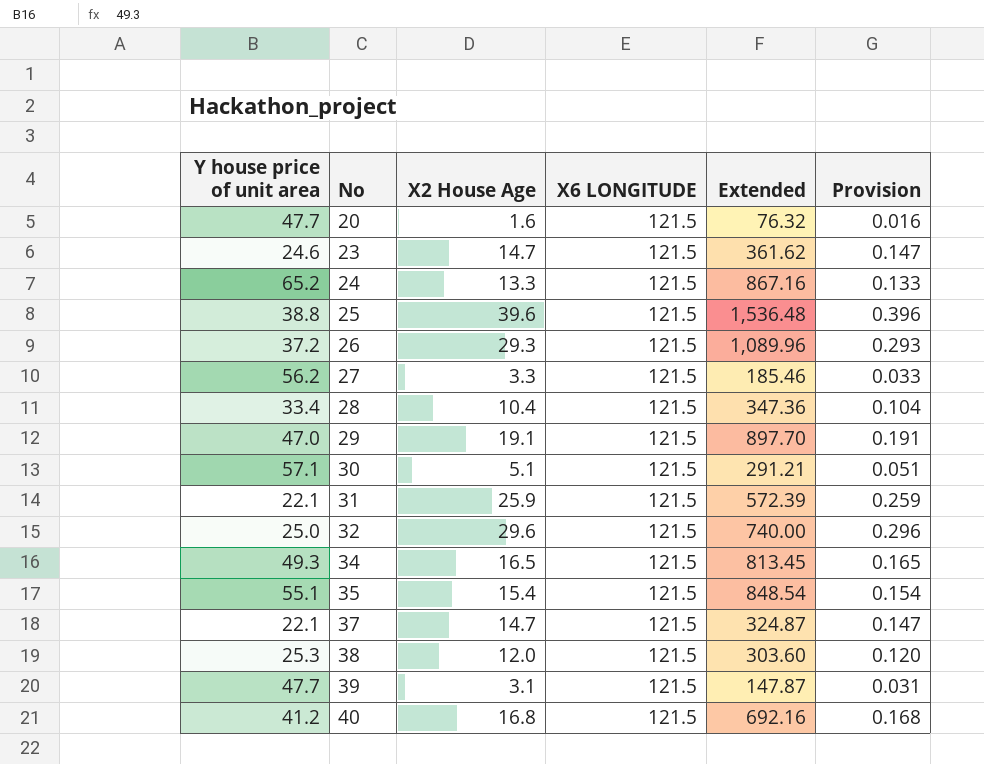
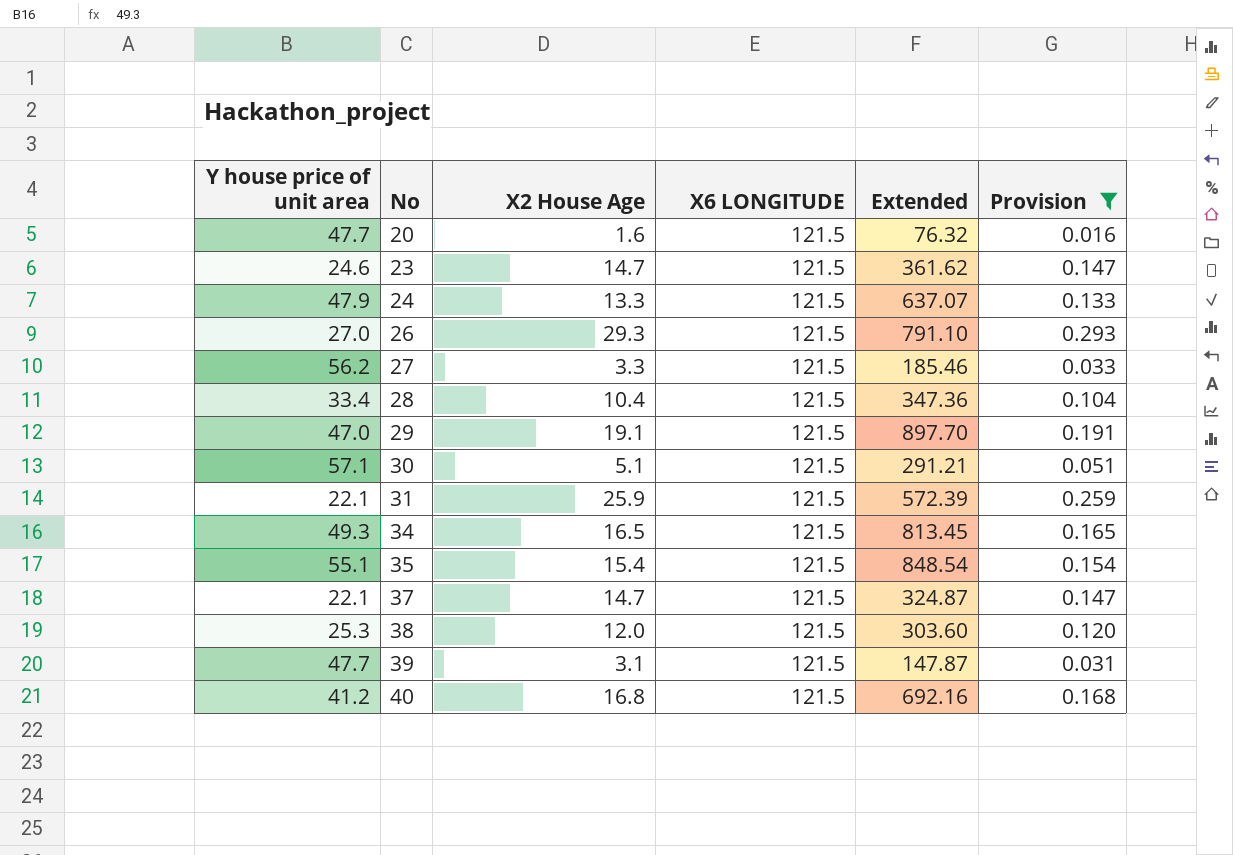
filter: none -> Provision <= 0.293
24 | Y house price of unit area: 65.2 -> 47.9
24 | Extended: 867.16 -> 637.07
26 | Y house price of unit area: 37.2 -> 27.0
26 | Extended: 1,089.96 -> 791.10

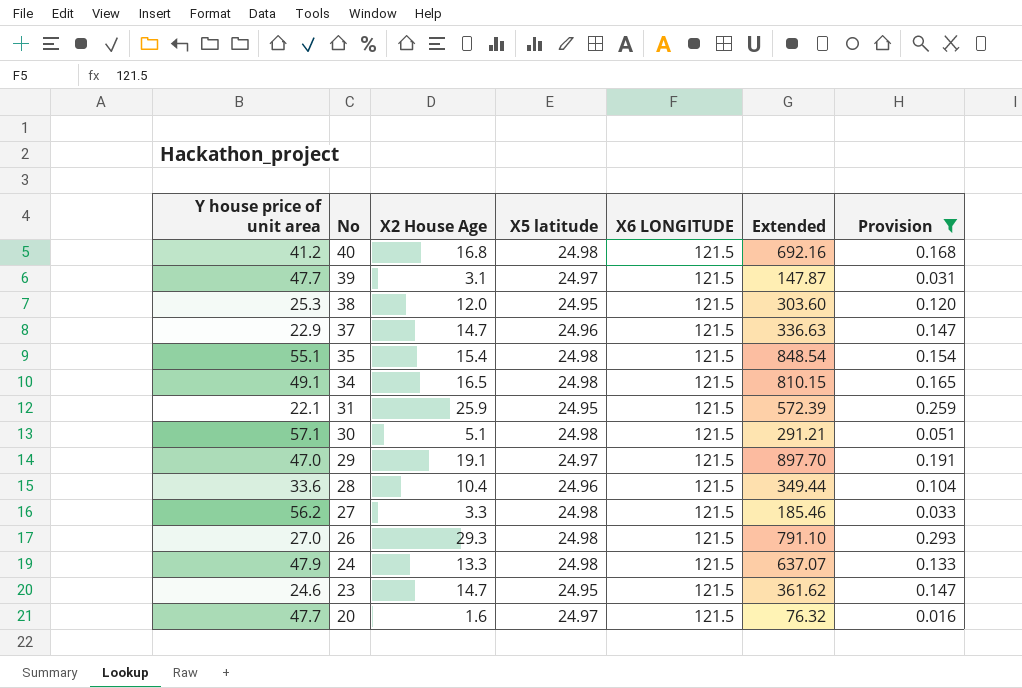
row order: No ascending -> No descending
column X5 latitude | position: none -> 4
37 | Y house price of unit area: 22.1 -> 22.9
37 | Extended: 324.87 -> 336.63
34 | Y house price of unit area: 49.3 -> 49.1
34 | Extended: 813.45 -> 810.15
28 | Y house price of unit area: 33.4 -> 33.6
28 | Extended: 347.36 -> 349.44

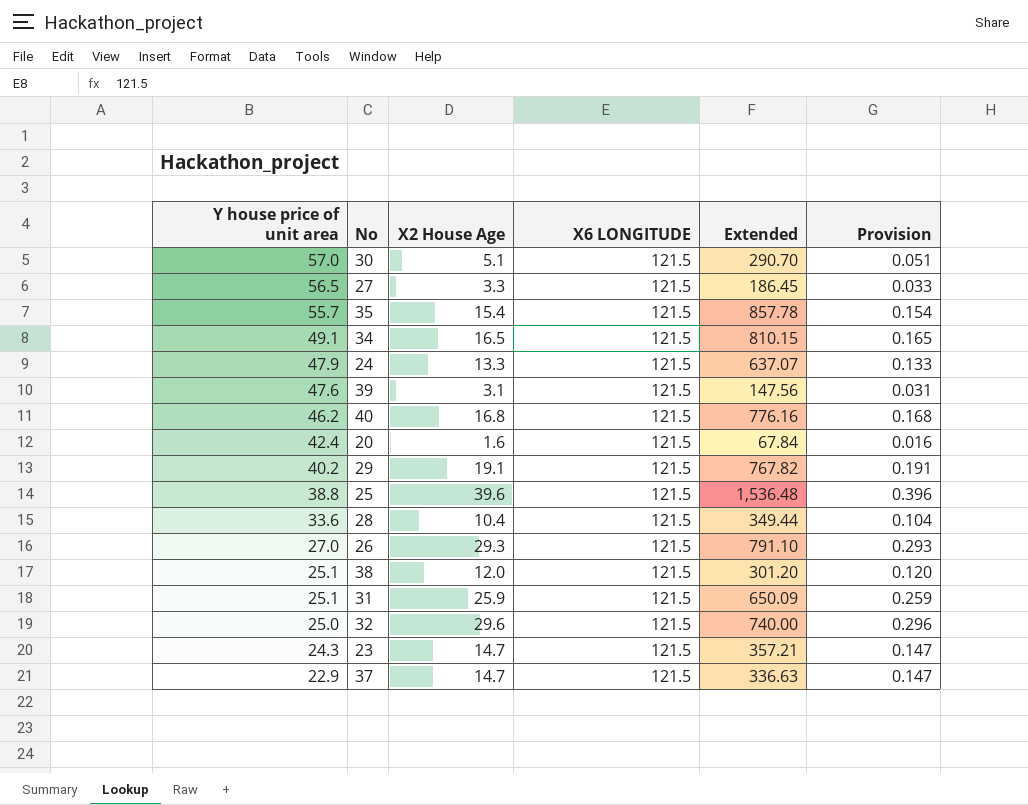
filter: Provision <= 0.293 -> none
row order: No descending -> Y house price of unit area descending
column X5 latitude | position: 4 -> none
30 | Y house price of unit area: 57.1 -> 57.0
30 | Extended: 291.21 -> 290.70
27 | Y house price of unit area: 56.2 -> 56.5
27 | Extended: 185.46 -> 186.45
35 | Y house price of unit area: 55.1 -> 55.7
35 | Extended: 848.54 -> 857.78
39 | Y house price of unit area: 47.7 -> 47.6
39 | Extended: 147.87 -> 147.56
40 | Y house price of unit area: 41.2 -> 46.2
40 | Extended: 692.16 -> 776.16
20 | Y house price of unit area: 47.7 -> 42.4
20 | Extended: 76.32 -> 67.84
29 | Y house price of unit area: 47.0 -> 40.2
29 | Extended: 897.70 -> 767.82
38 | Y house price of unit area: 25.3 -> 25.1
38 | Extended: 303.60 -> 301.20
31 | Y house price of unit area: 22.1 -> 25.1
31 | Extended: 572.39 -> 650.09
23 | Y house price of unit area: 24.6 -> 24.3
23 | Extended: 361.62 -> 357.21

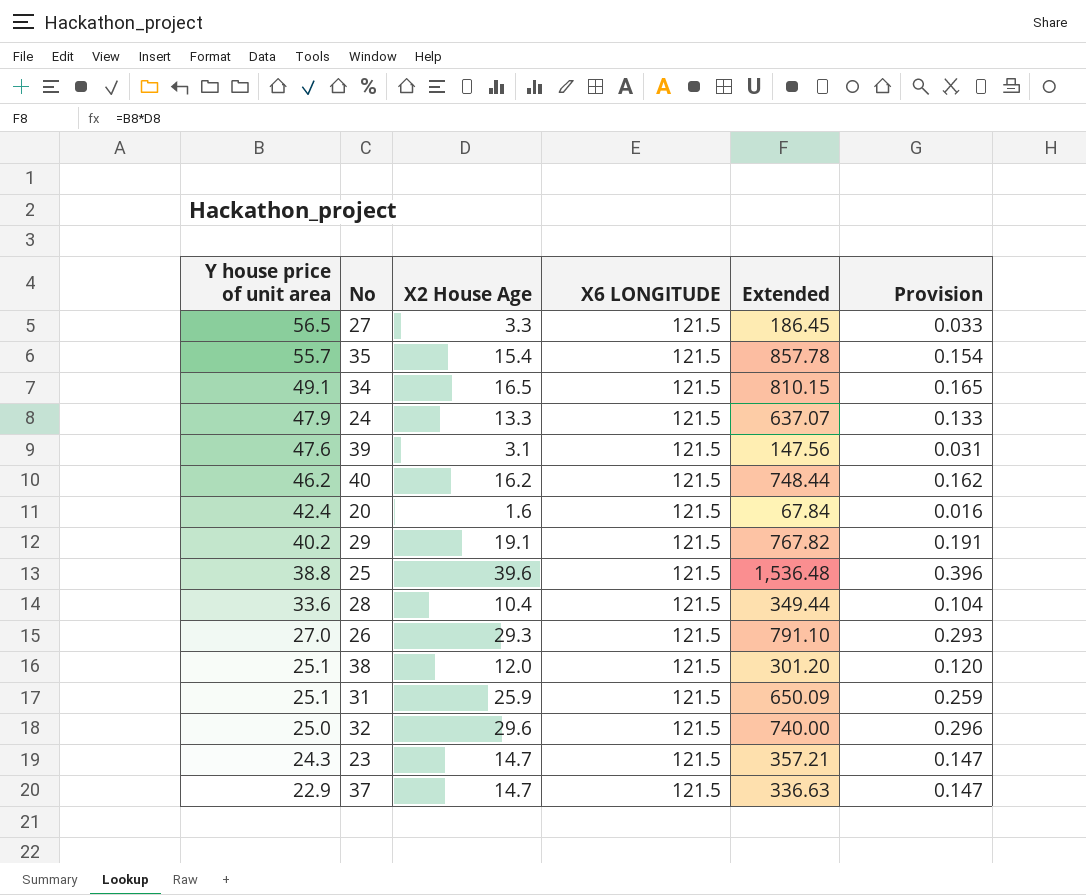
row 30: 57.0 | 5.1 | 121.5 | 290.70 | 0.051 -> none
40 | X2 House Age: 16.8 -> 16.2
40 | Extended: 776.16 -> 748.44
40 | Provision: 0.168 -> 0.162

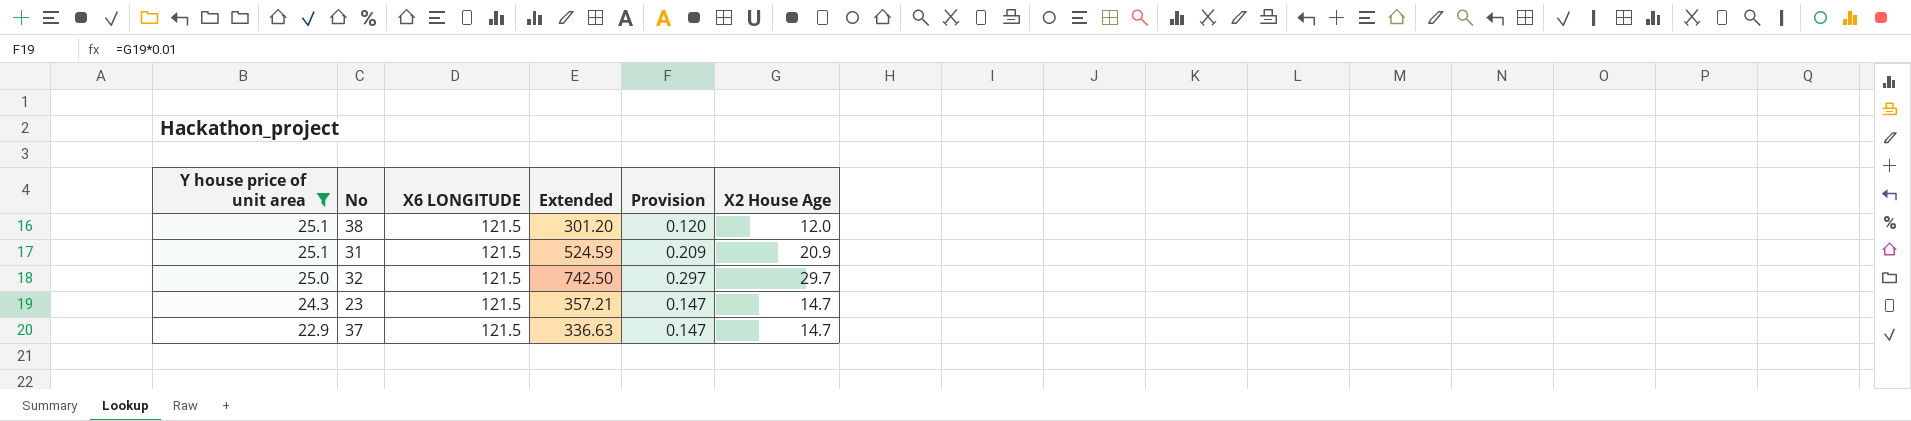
filter: none -> Y house price of unit area <= 25.1
column X2 House Age | position: 3 -> 6
31 | Extended: 650.09 -> 524.59
31 | Provision: 0.259 -> 0.209
31 | X2 House Age: 25.9 -> 20.9
32 | Extended: 740.00 -> 742.50
32 | Provision: 0.296 -> 0.297
32 | X2 House Age: 29.6 -> 29.7

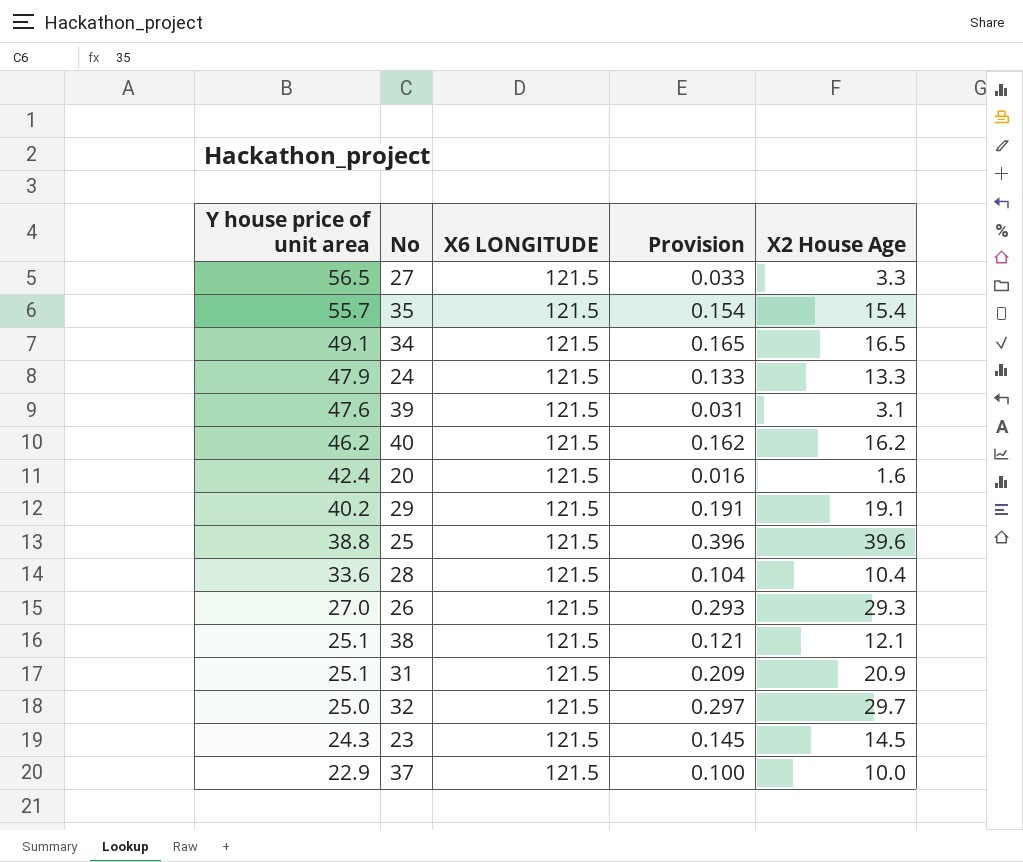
filter: Y house price of unit area <= 25.1 -> none
column Extended | formula: [Y house price of unit area] * [X2 House Age] -> none
38 | Provision: 0.120 -> 0.121
38 | X2 House Age: 12.0 -> 12.1
23 | Provision: 0.147 -> 0.145
23 | X2 House Age: 14.7 -> 14.5
37 | Provision: 0.147 -> 0.100
37 | X2 House Age: 14.7 -> 10.0

